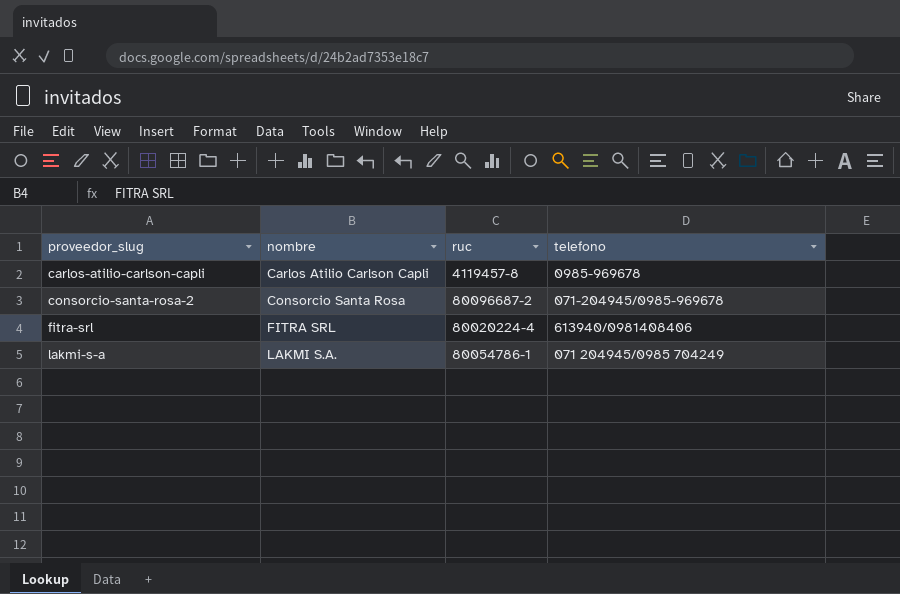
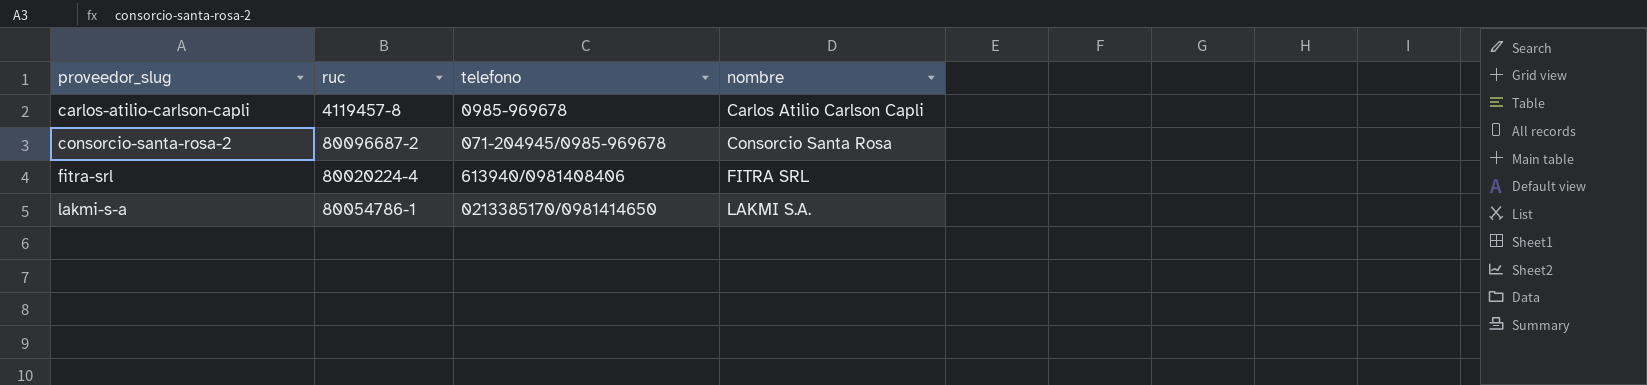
column nombre | position: 2 -> 4
lakmi-s-a | telefono: 071 204945/0985 704249 -> 0213385170/0981414650

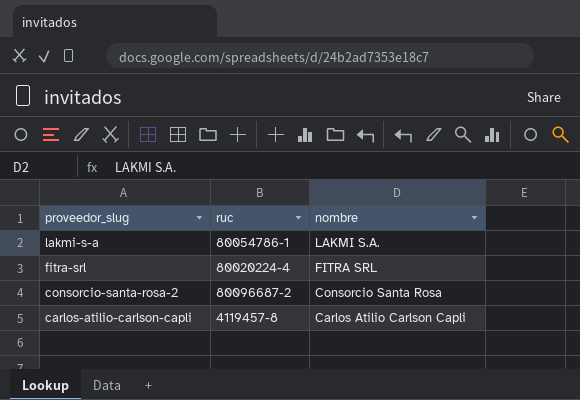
row order: proveedor_slug ascending -> proveedor_slug descending
column telefono | position: 3 -> none

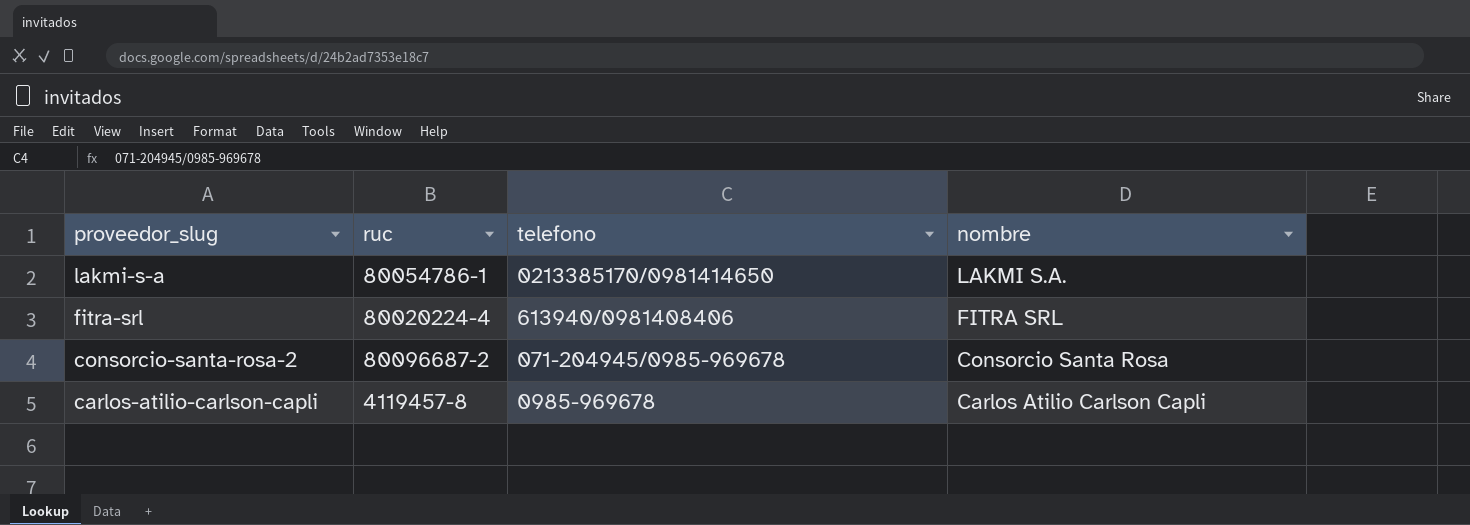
column telefono | position: none -> 3

